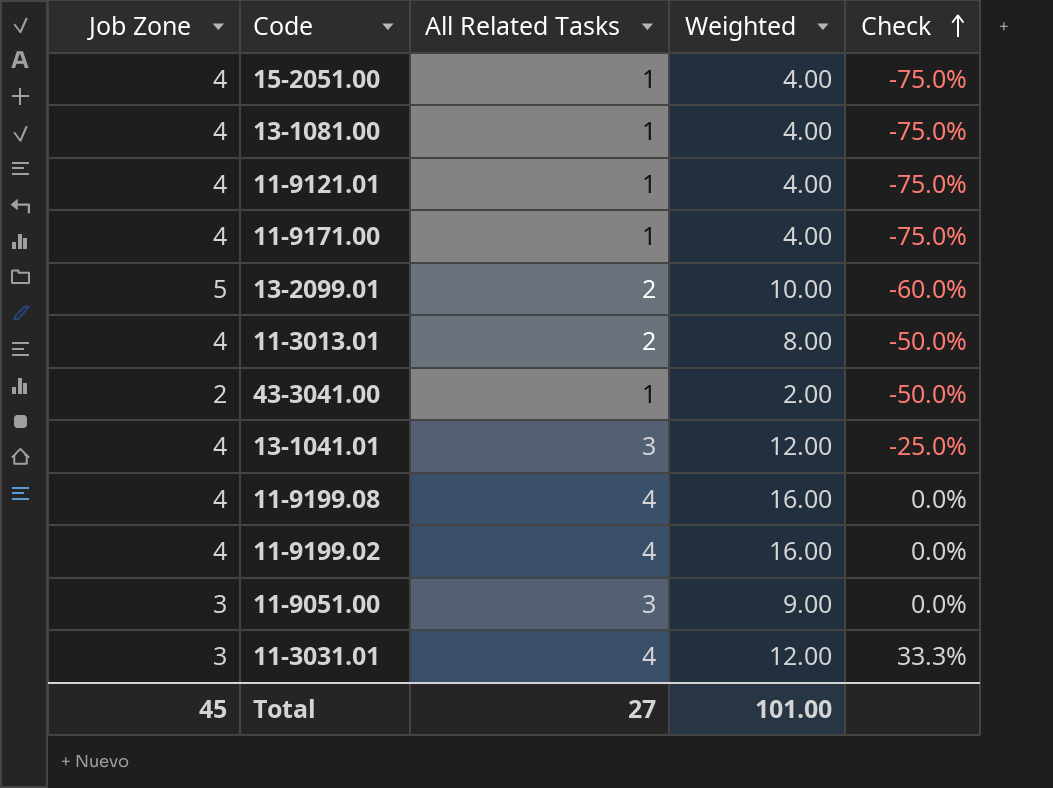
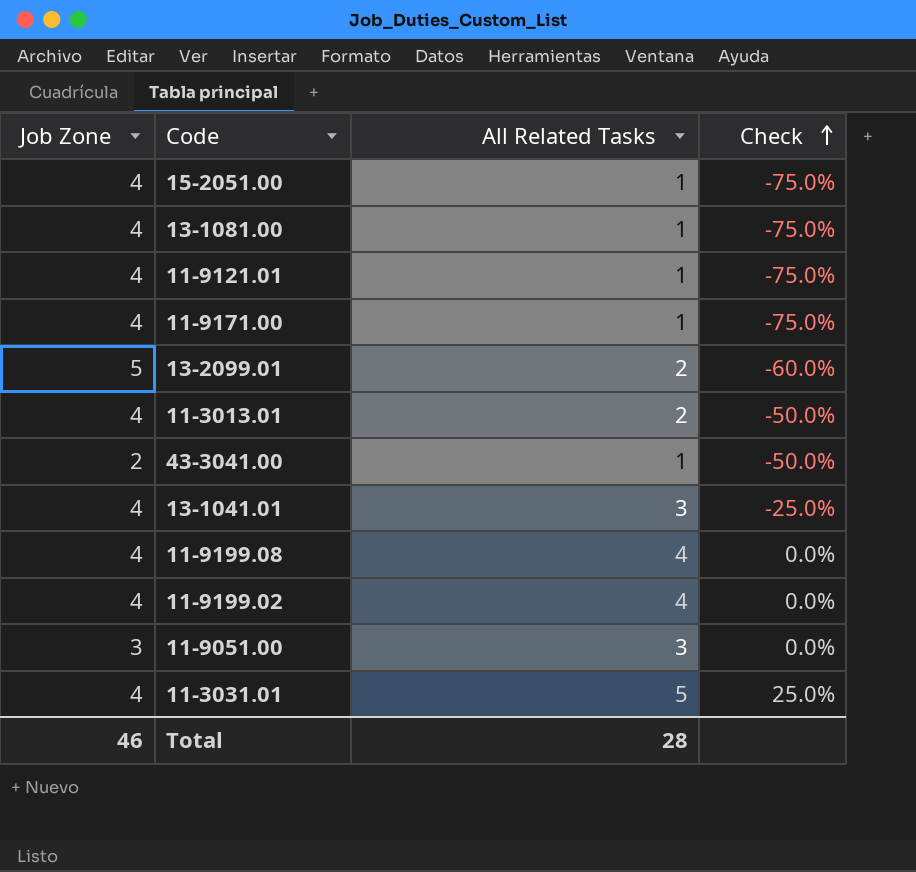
column Weighted | formula: [Job Zone] * [All Related Tasks] -> none
11-3031.01 | Job Zone: 3 -> 4
11-3031.01 | All Related Tasks: 4 -> 5
11-3031.01 | Check: 33.3% -> 25.0%
Total | Job Zone: 45 -> 46
Total | All Related Tasks: 27 -> 28

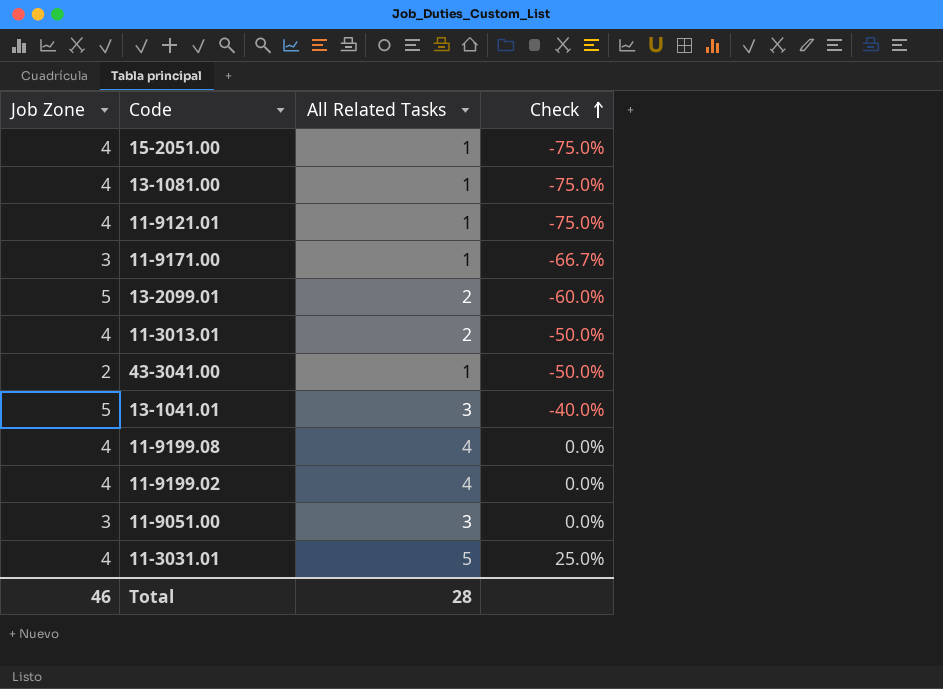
11-9171.00 | Job Zone: 4 -> 3
11-9171.00 | Check: -75.0% -> -66.7%
13-1041.01 | Job Zone: 4 -> 5
13-1041.01 | Check: -25.0% -> -40.0%

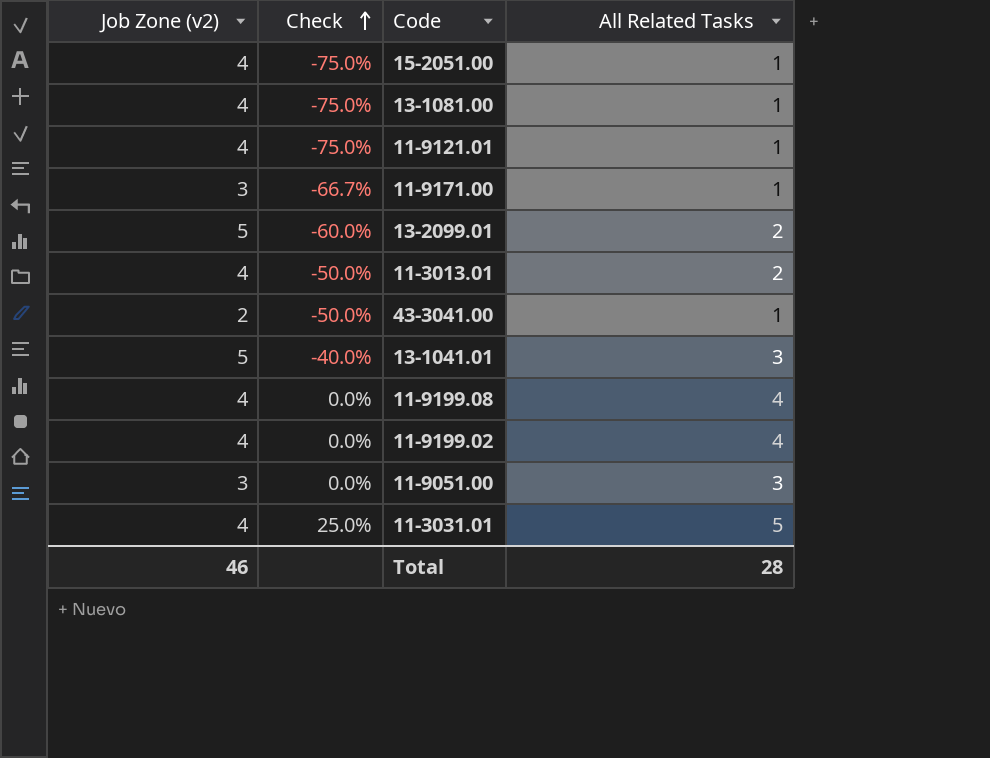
column name: Job Zone -> Job Zone (v2)
column Check | position: 4 -> 2

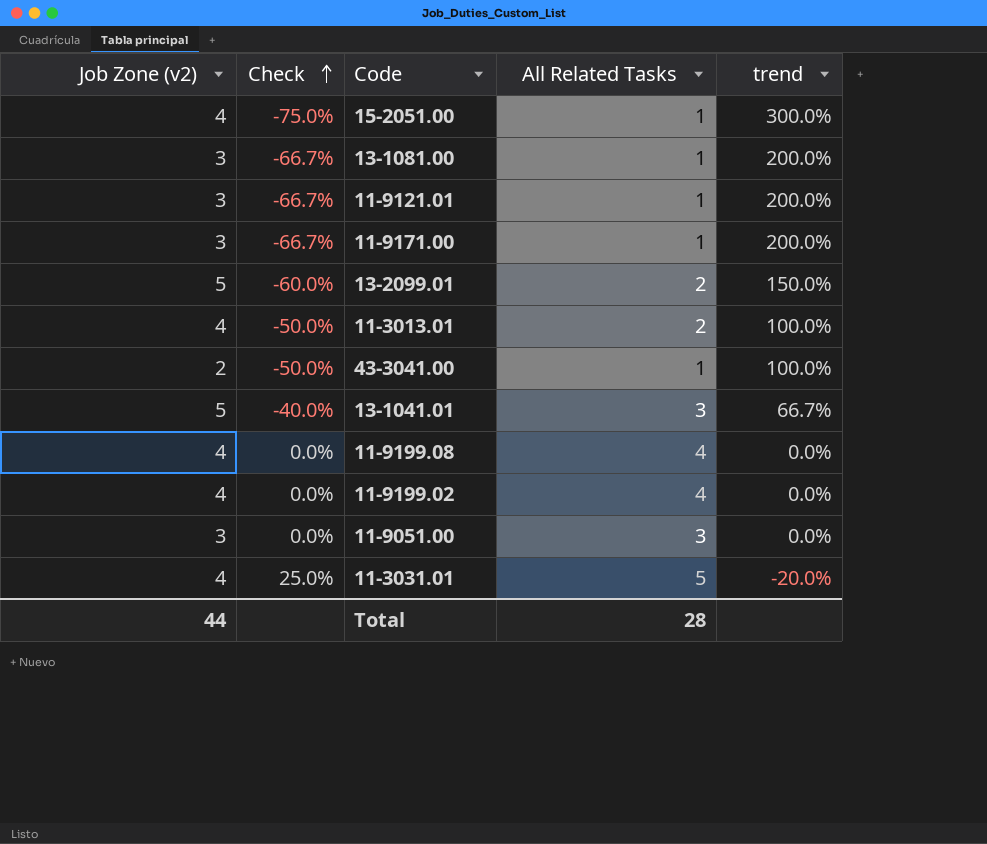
column trend | formula: none -> ([Job Zone (v2)] - [All Related Tasks]) / [All Related Tasks]
13-1081.00 | Job Zone (v2): 4 -> 3
13-1081.00 | Check: -75.0% -> -66.7%
11-9121.01 | Job Zone (v2): 4 -> 3
11-9121.01 | Check: -75.0% -> -66.7%
Total | Job Zone (v2): 46 -> 44

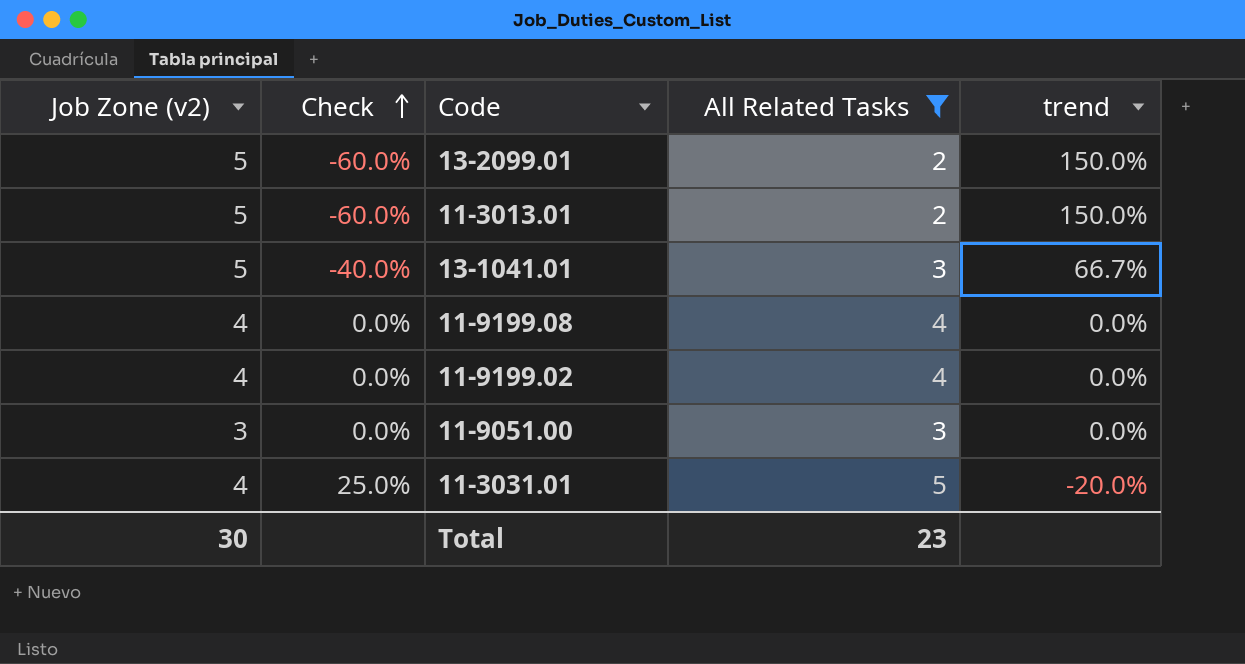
filter: none -> All Related Tasks != 1
11-3013.01 | Job Zone (v2): 4 -> 5
11-3013.01 | Check: -50.0% -> -60.0%
11-3013.01 | trend: 100.0% -> 150.0%
Total | Job Zone (v2): 44 -> 30
Total | All Related Tasks: 28 -> 23

